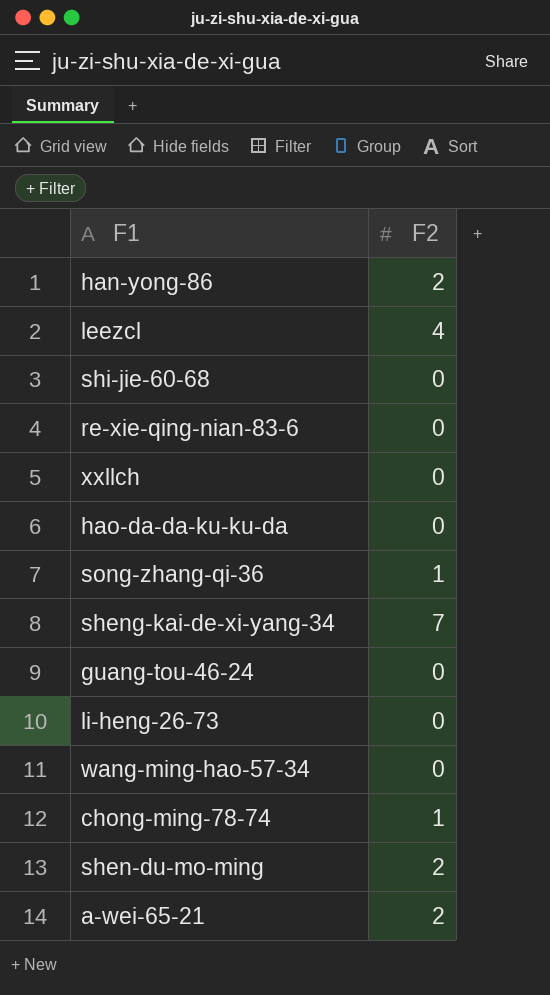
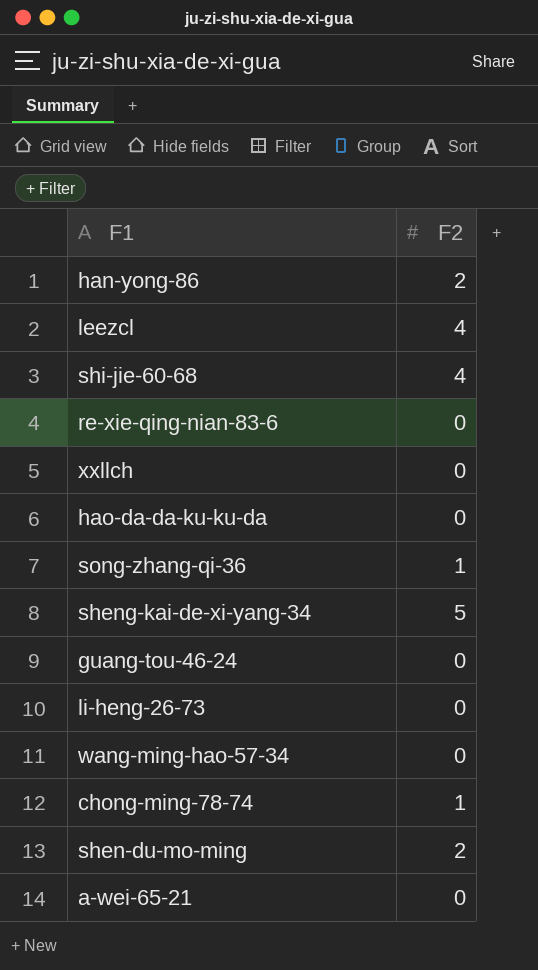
shi-jie-60-68 | F2: 0 -> 4
sheng-kai-de-xi-yang-34 | F2: 7 -> 5
a-wei-65-21 | F2: 2 -> 0

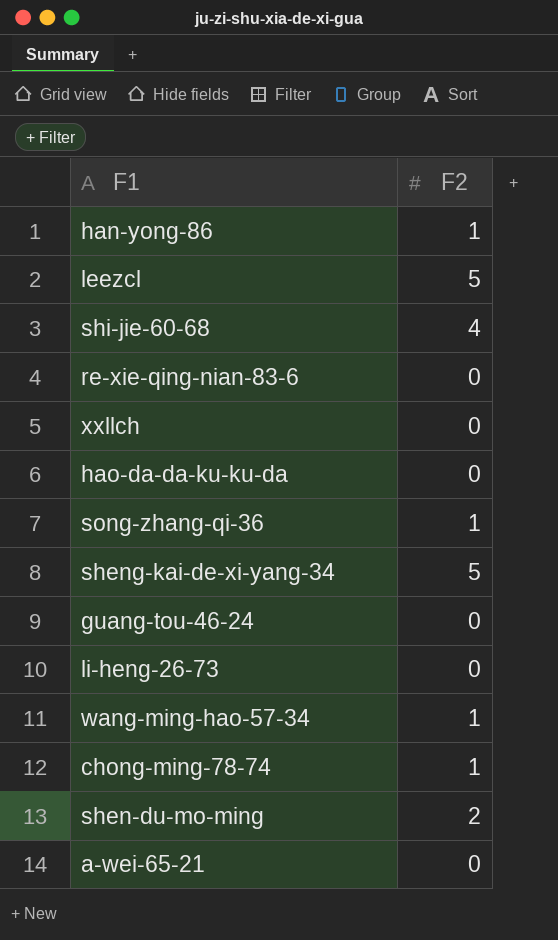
han-yong-86 | F2: 2 -> 1
leezcl | F2: 4 -> 5
wang-ming-hao-57-34 | F2: 0 -> 1

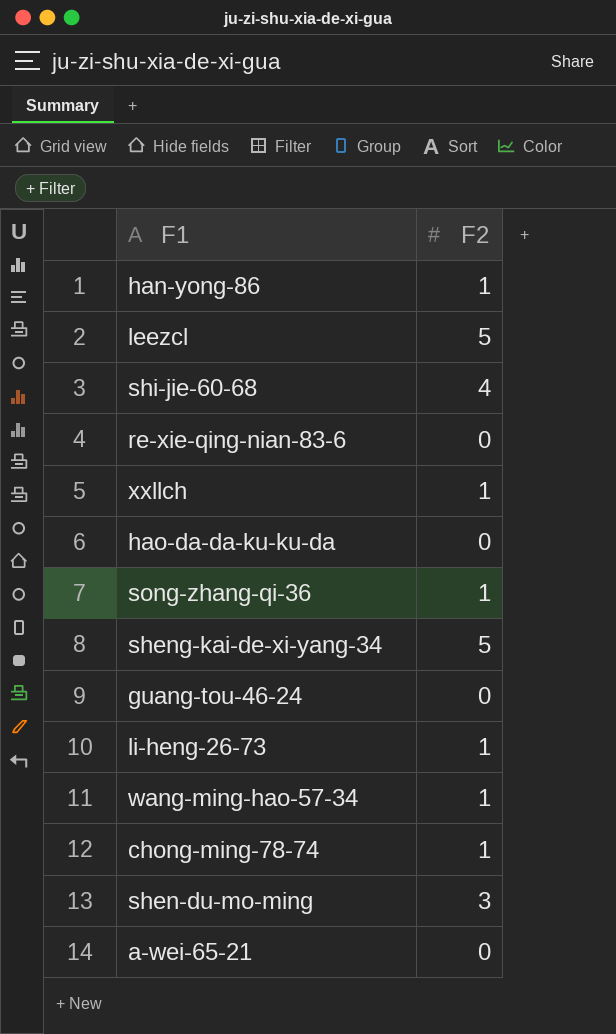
xxllch | F2: 0 -> 1
li-heng-26-73 | F2: 0 -> 1
shen-du-mo-ming | F2: 2 -> 3

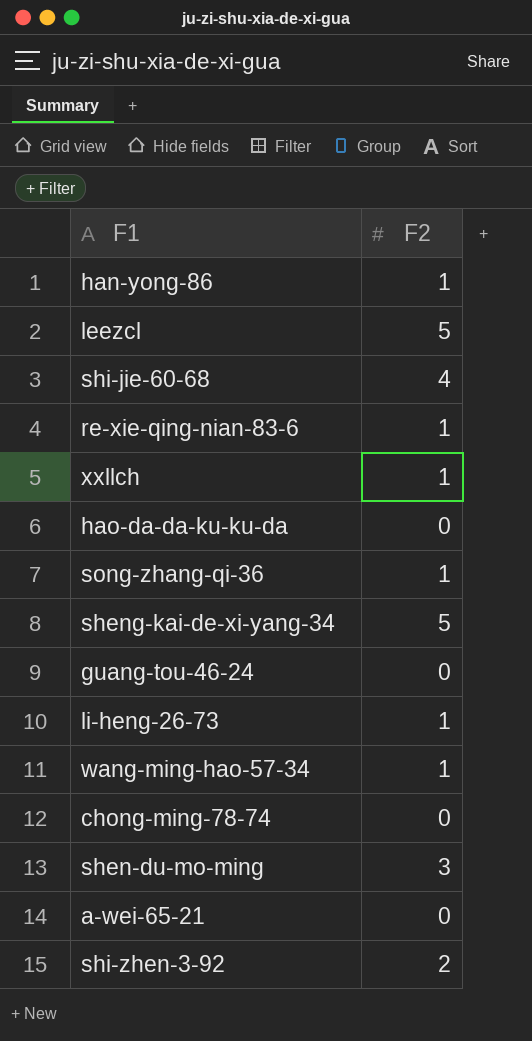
re-xie-qing-nian-83-6 | F2: 0 -> 1
chong-ming-78-74 | F2: 1 -> 0
row shi-zhen-3-92: none -> 2

